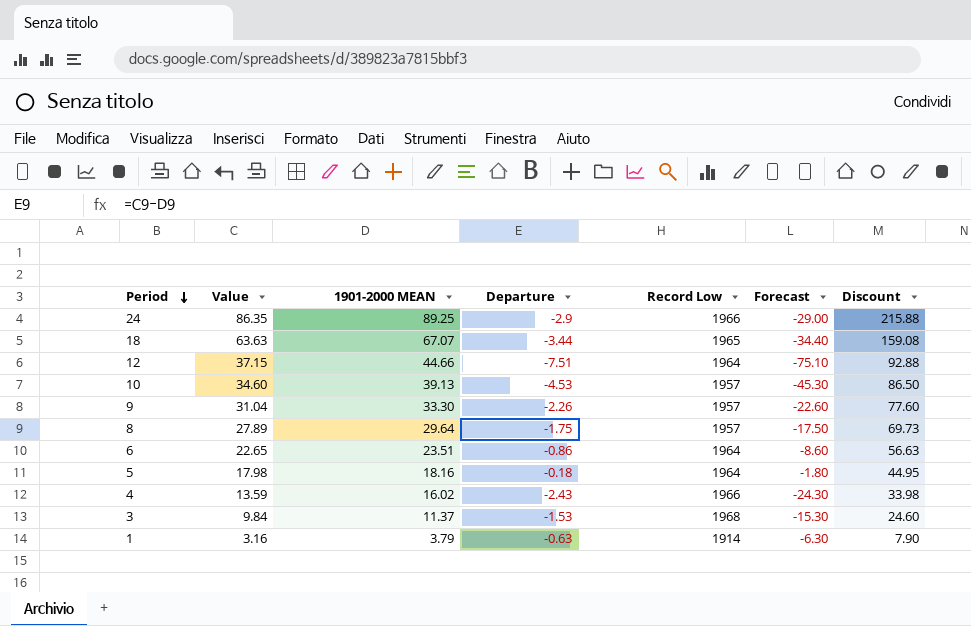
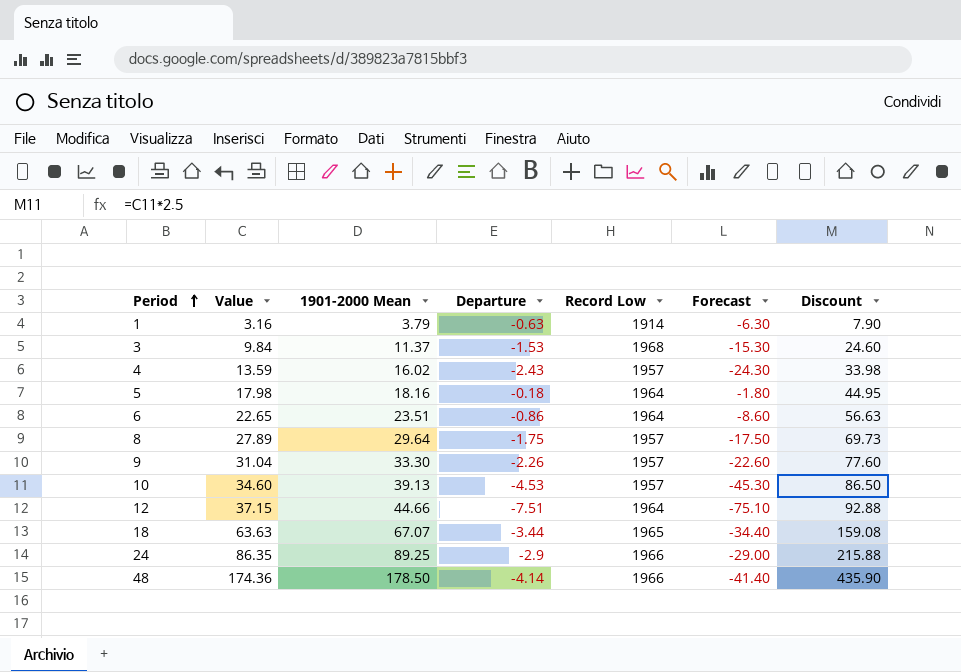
row order: Period descending -> Period ascending
column name: 1901-2000 MEAN -> 1901-2000 Mean
4 | Record Low: 1966 -> 1957
row 48: none -> 174.36 | 178.50 | -4.14 | 1966 | -41.40 | 435.90

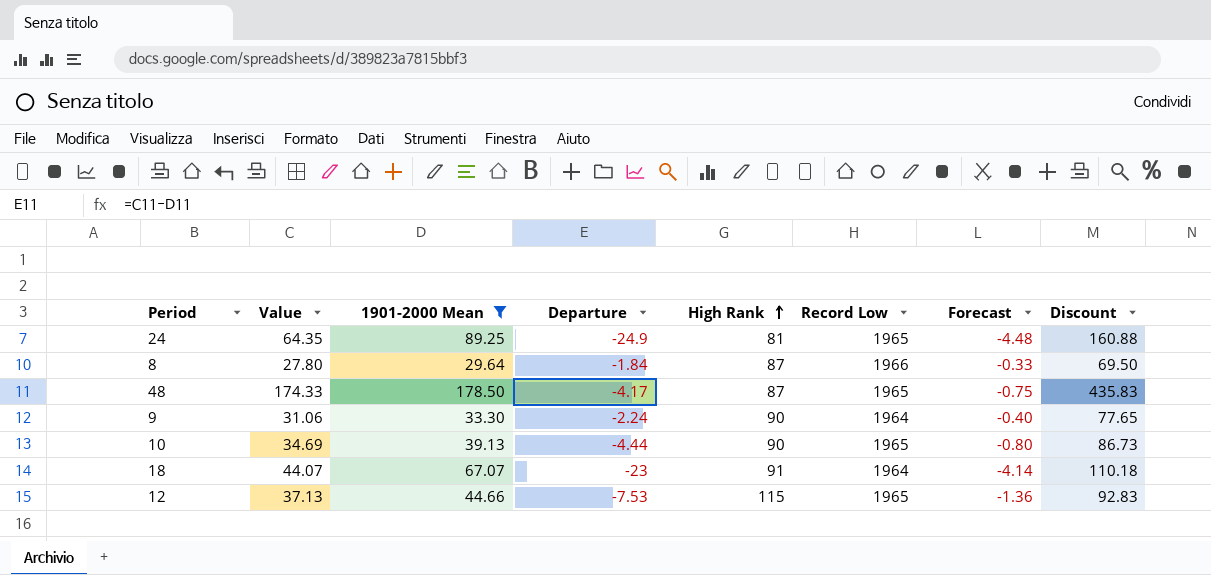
filter: none -> 1901-2000 Mean >= 29.64
row order: Period ascending -> High Rank ascending
column High Rank | position: none -> 5
column Forecast | formula: [Departure] * 10 -> [Departure] * 0.18
24 | Value: 86.35 -> 64.35
24 | Departure: -2.9 -> -24.9
24 | Record Low: 1966 -> 1965
24 | Discount: 215.88 -> 160.88
8 | Value: 27.89 -> 27.80
8 | Departure: -1.75 -> -1.84
8 | Record Low: 1957 -> 1966
8 | Discount: 69.73 -> 69.50
48 | Value: 174.36 -> 174.33
48 | Departure: -4.14 -> -4.17
48 | Record Low: 1966 -> 1965
48 | Discount: 435.90 -> 435.83
9 | Value: 31.04 -> 31.06
9 | Departure: -2.26 -> -2.24
9 | Record Low: 1957 -> 1964
9 | Discount: 77.60 -> 77.65
10 | Value: 34.60 -> 34.69
10 | Departure: -4.53 -> -4.44
10 | Record Low: 1957 -> 1965
10 | Discount: 86.50 -> 86.73
18 | Value: 63.63 -> 44.07
18 | Departure: -3.44 -> -23
18 | Record Low: 1965 -> 1964
18 | Discount: 159.08 -> 110.18
12 | Value: 37.15 -> 37.13
12 | Departure: -7.51 -> -7.53
12 | Record Low: 1964 -> 1965
12 | Discount: 92.88 -> 92.83

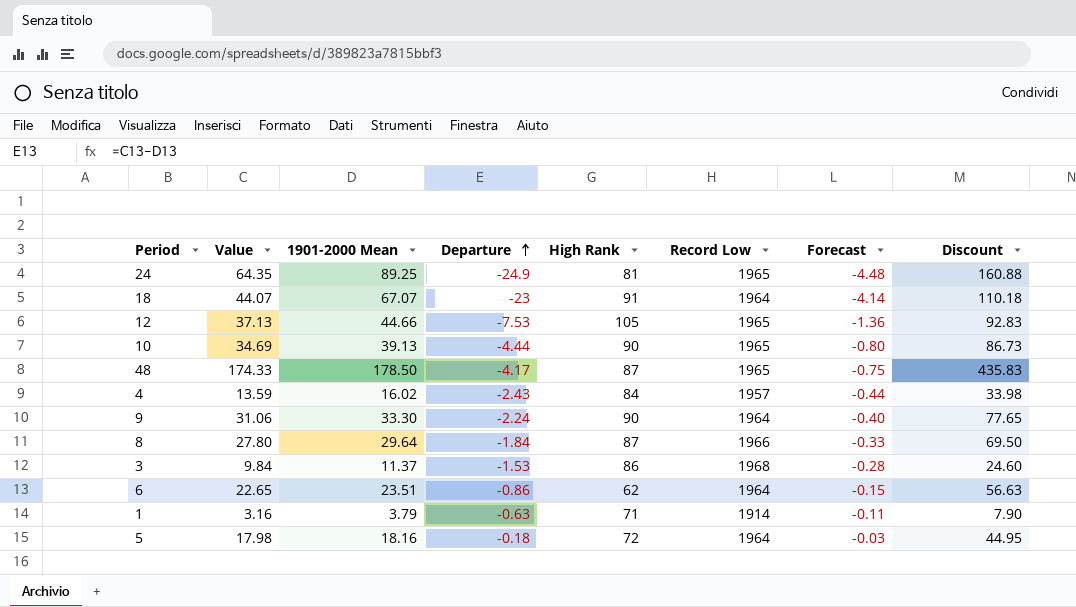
filter: 1901-2000 Mean >= 29.64 -> none
row order: High Rank ascending -> Departure ascending
12 | High Rank: 115 -> 105

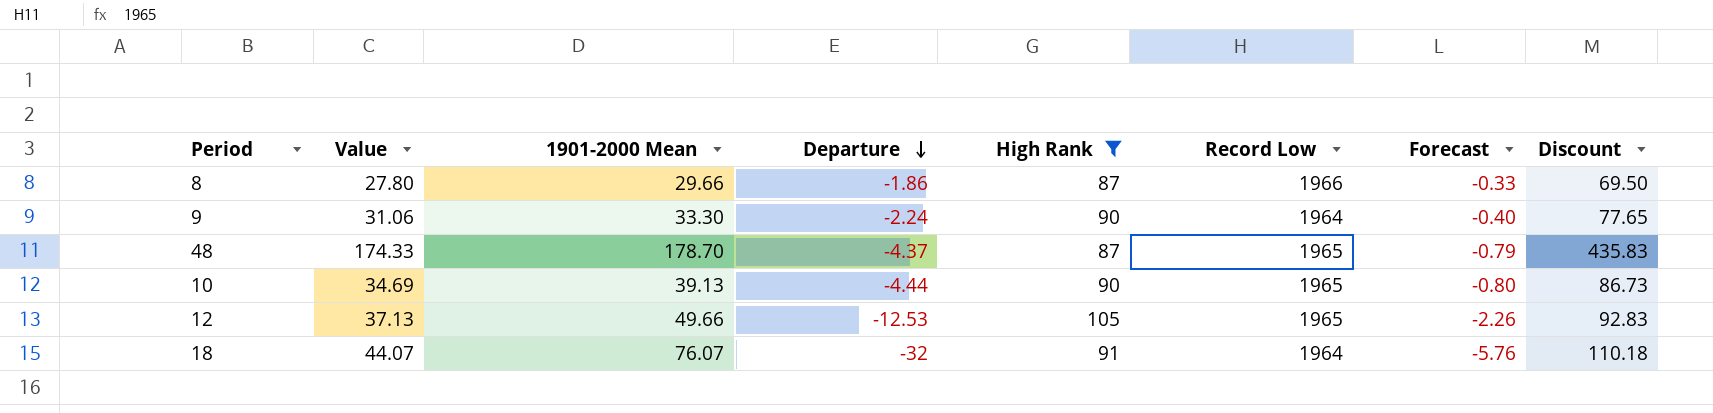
filter: none -> High Rank >= 87
row order: Departure ascending -> Departure descending
8 | 1901-2000 Mean: 29.64 -> 29.66
8 | Departure: -1.84 -> -1.86
48 | 1901-2000 Mean: 178.50 -> 178.70
48 | Departure: -4.17 -> -4.37
48 | Forecast: -0.75 -> -0.79
12 | 1901-2000 Mean: 44.66 -> 49.66
12 | Departure: -7.53 -> -12.53
12 | Forecast: -1.36 -> -2.26
18 | 1901-2000 Mean: 67.07 -> 76.07
18 | Departure: -23 -> -32
18 | Forecast: -4.14 -> -5.76

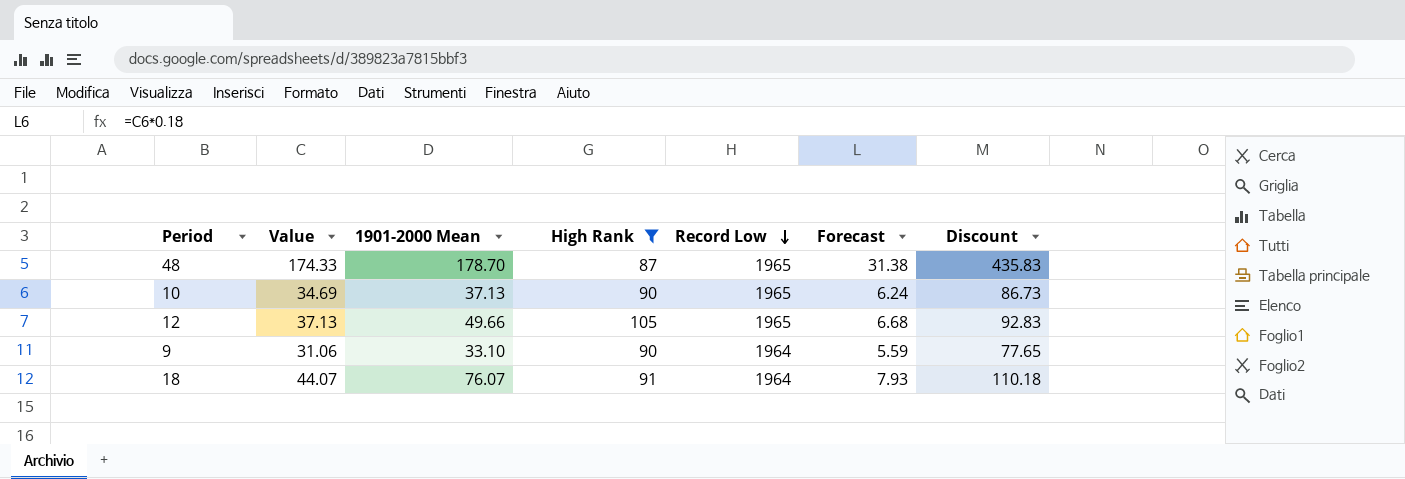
row order: Departure descending -> Record Low descending
column Departure | formula: [Value] - [1901-2000 Mean] -> none
column Forecast | formula: [Departure] * 0.18 -> [Value] * 0.18
row 8: 27.80 | 29.66 | -1.86 | 87 | 1966 | -0.33 | 69.50 -> none
10 | 1901-2000 Mean: 39.13 -> 37.13
9 | 1901-2000 Mean: 33.30 -> 33.10

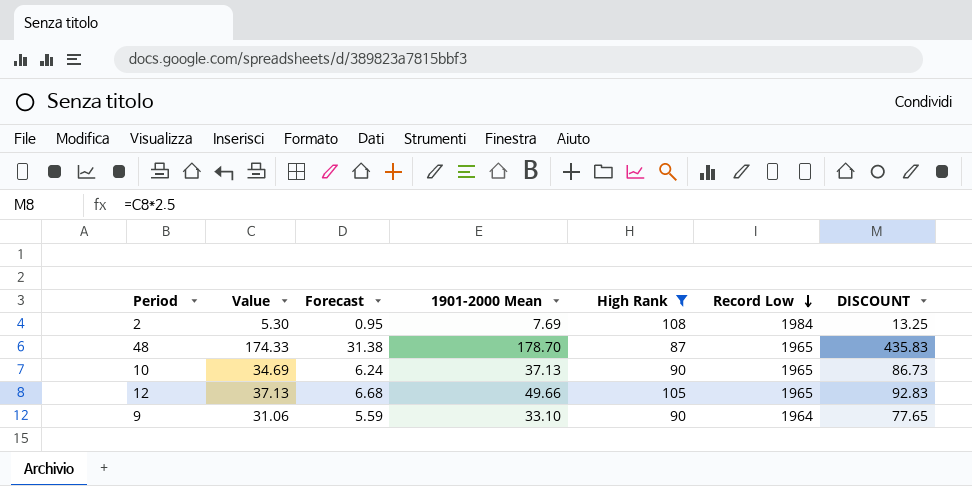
column Forecast | position: 6 -> 3
column name: Discount -> DISCOUNT
row 18: 44.07 | 76.07 | 91 | 1964 | 7.93 | 110.18 -> none
row 2: none -> 5.30 | 0.95 | 7.69 | 108 | 1984 | 13.25

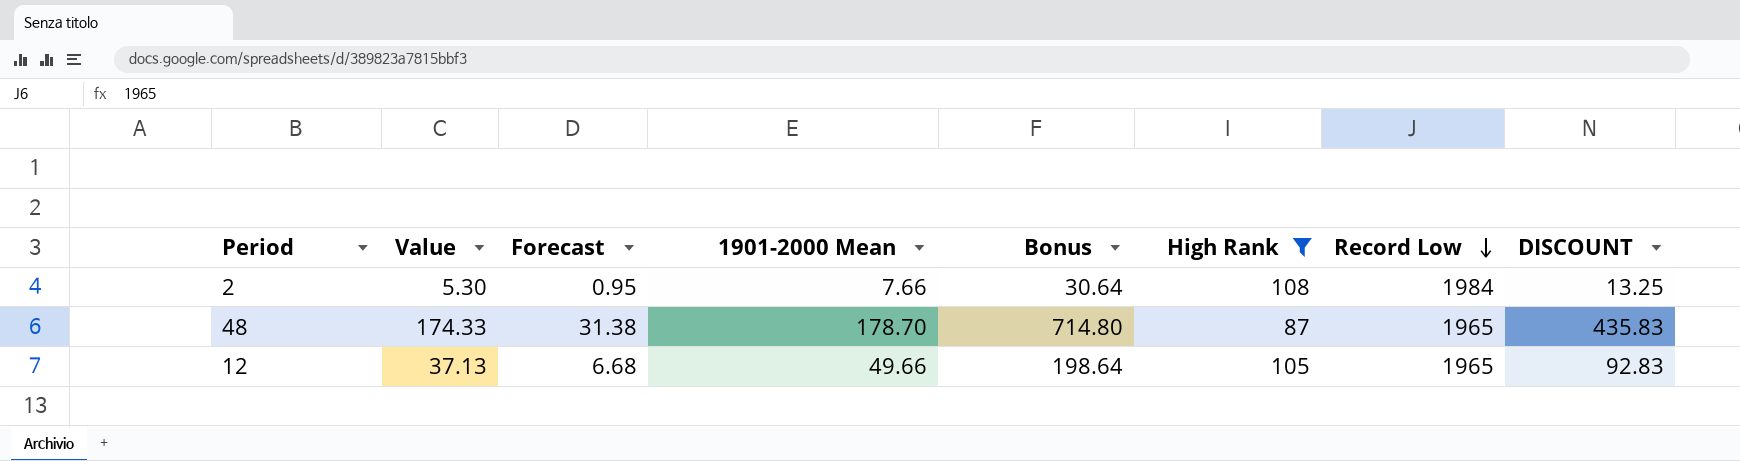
column Bonus | formula: none -> [1901-2000 Mean] * 4
row 10: 34.69 | 6.24 | 37.13 | 90 | 1965 | 86.73 -> none
row 9: 31.06 | 5.59 | 33.10 | 90 | 1964 | 77.65 -> none
2 | 1901-2000 Mean: 7.69 -> 7.66

